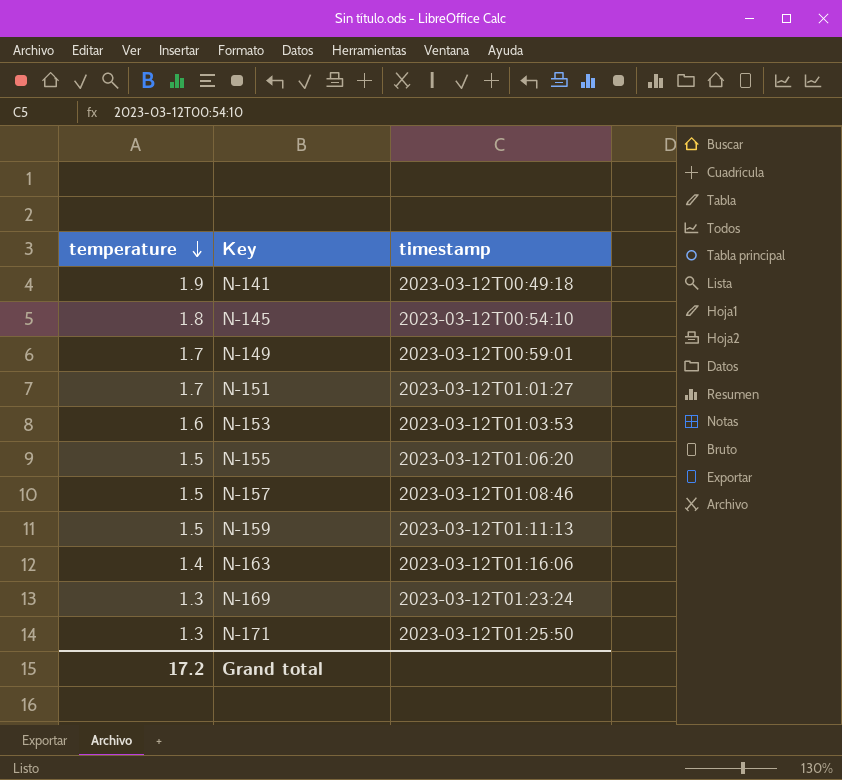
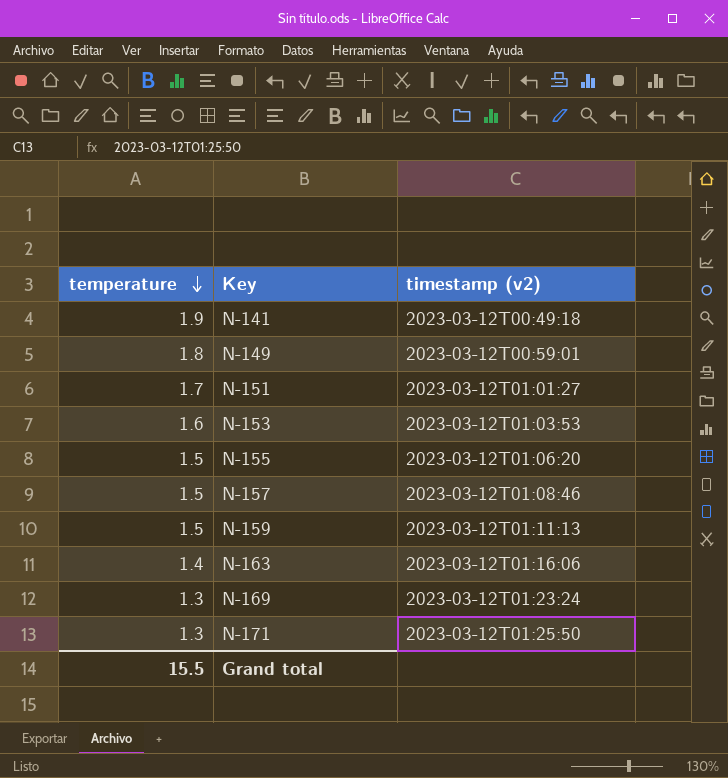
column name: timestamp -> timestamp (v2)
row N-145: 1.8 | 2023-03-12T00:54:10 -> none
N-149 | temperature: 1.7 -> 1.8
Grand total | temperature: 17.2 -> 15.5

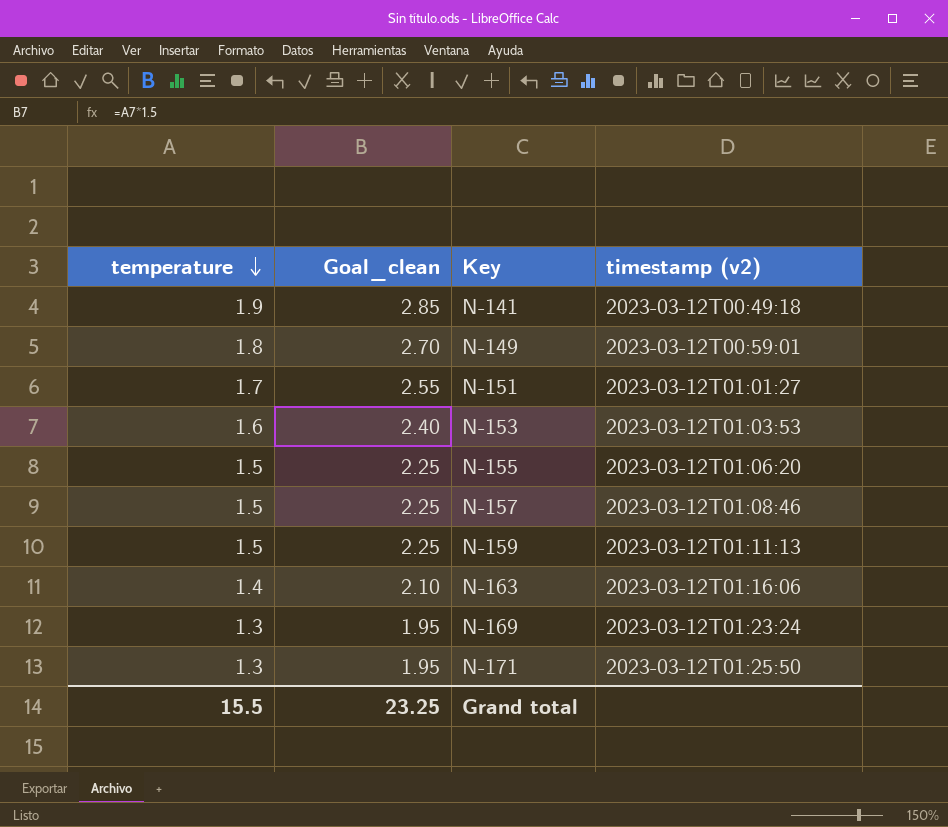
column Goal_clean | formula: none -> [temperature] * 1.5

